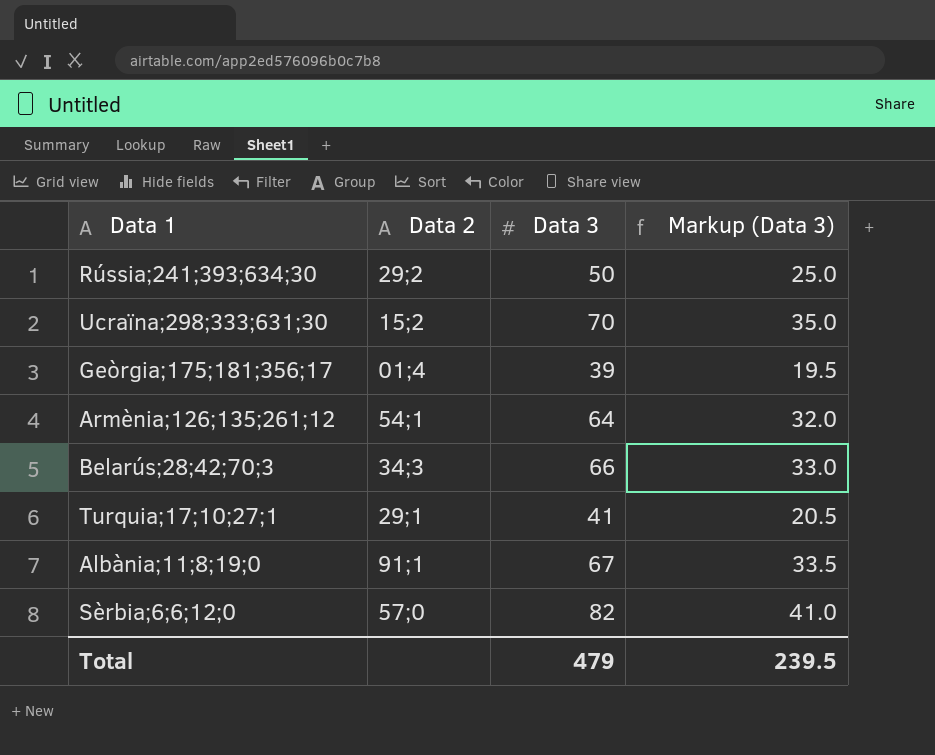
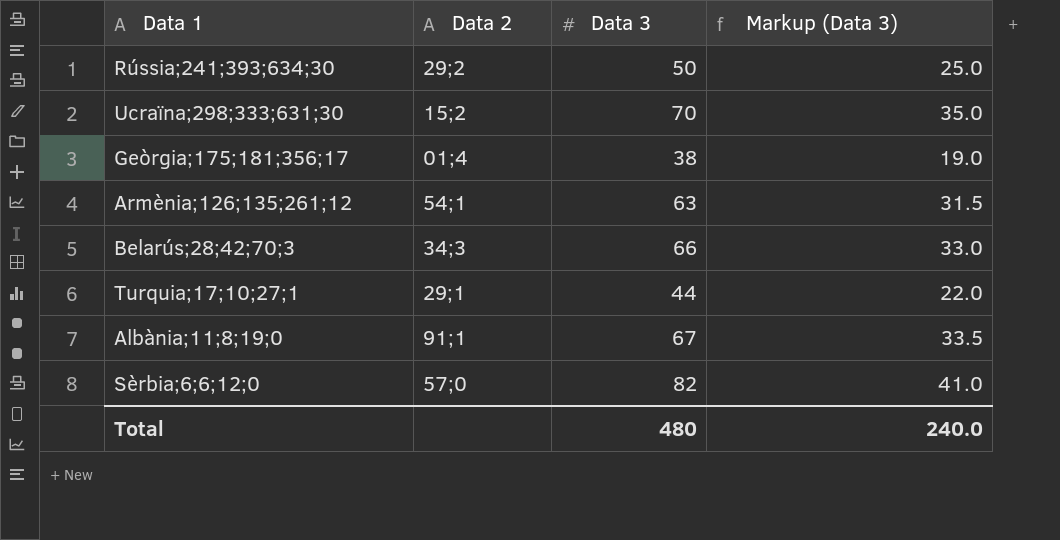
Geòrgia;175;181;356;17 | Data 3: 39 -> 38
Geòrgia;175;181;356;17 | Markup (Data 3): 19.5 -> 19.0
Armènia;126;135;261;12 | Data 3: 64 -> 63
Armènia;126;135;261;12 | Markup (Data 3): 32.0 -> 31.5
Turquia;17;10;27;1 | Data 3: 41 -> 44
Turquia;17;10;27;1 | Markup (Data 3): 20.5 -> 22.0
Total | Data 3: 479 -> 480
Total | Markup (Data 3): 239.5 -> 240.0

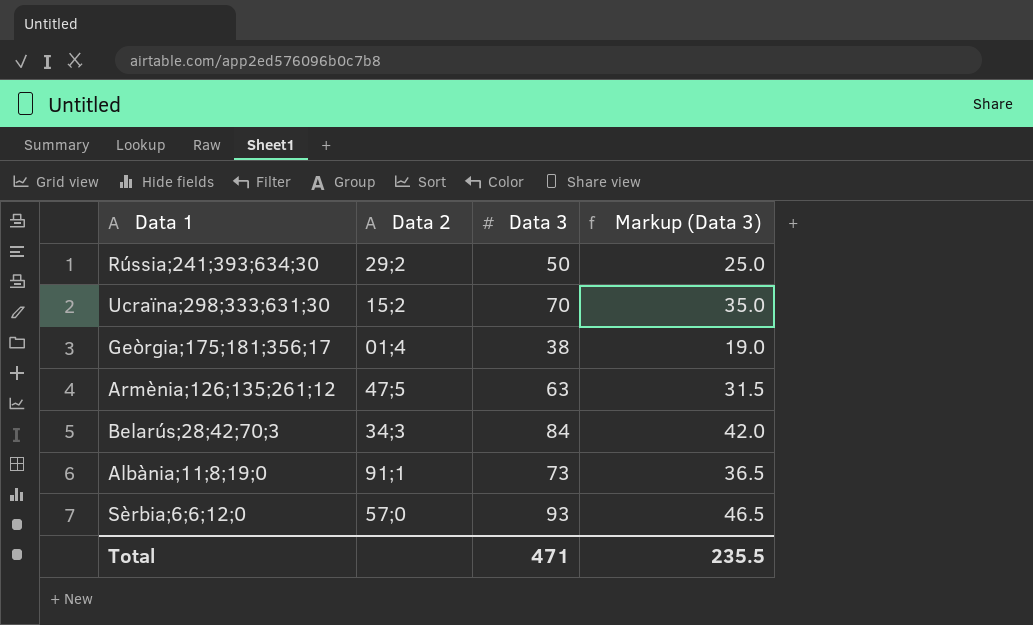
row Turquia;17;10;27;1: 29;1 | 44 | 22.0 -> none
Armènia;126;135;261;12 | Data 2: 54;1 -> 47;5
Belarús;28;42;70;3 | Data 3: 66 -> 84
Belarús;28;42;70;3 | Markup (Data 3): 33.0 -> 42.0
Albània;11;8;19;0 | Data 3: 67 -> 73
Albània;11;8;19;0 | Markup (Data 3): 33.5 -> 36.5
Sèrbia;6;6;12;0 | Data 3: 82 -> 93
Sèrbia;6;6;12;0 | Markup (Data 3): 41.0 -> 46.5
Total | Data 3: 480 -> 471
Total | Markup (Data 3): 240.0 -> 235.5

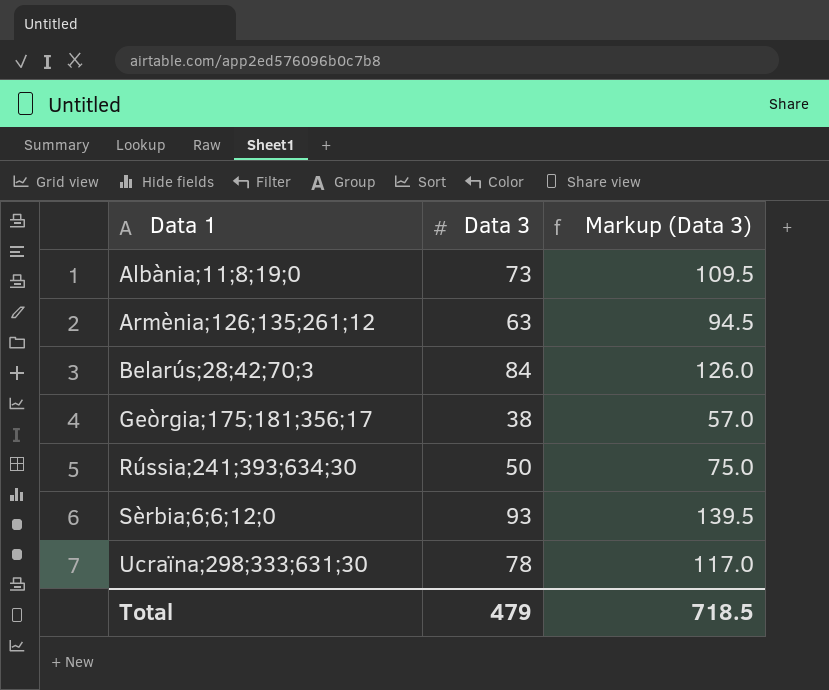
row order: none -> Data 1 ascending
column Data 2 | position: 2 -> none
column Markup (Data 3) | formula: [Data 3] * 0.5 -> [Data 3] * 1.5
Ucraïna;298;333;631;30 | Data 3: 70 -> 78
Total | Data 3: 471 -> 479
Total | Markup (Data 3): 235.5 -> 718.5

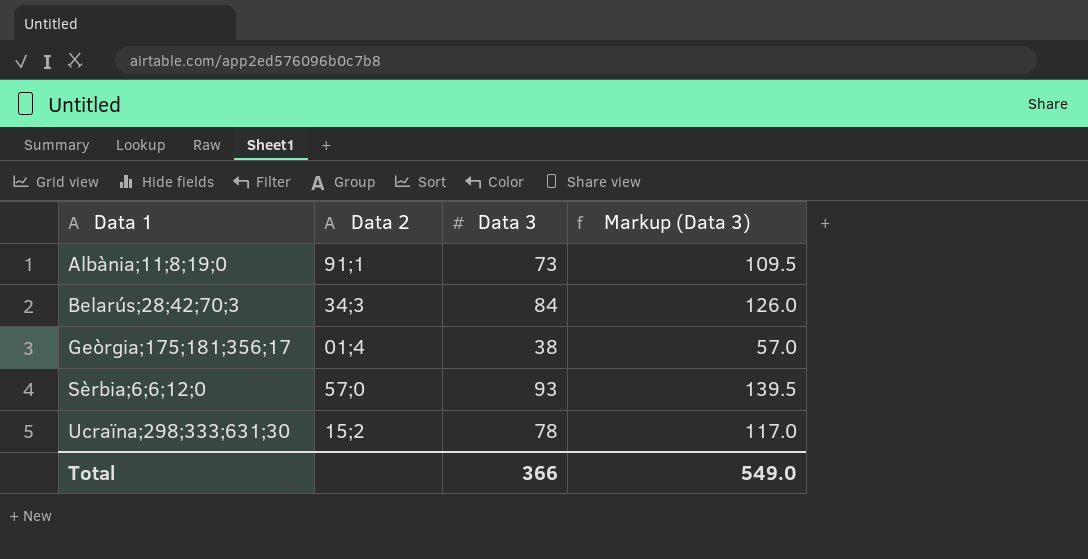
column Data 2 | position: none -> 2
row Armènia;126;135;261;12: 63 | 94.5 -> none
row Rússia;241;393;634;30: 50 | 75.0 -> none
Total | Data 3: 479 -> 366
Total | Markup (Data 3): 718.5 -> 549.0

